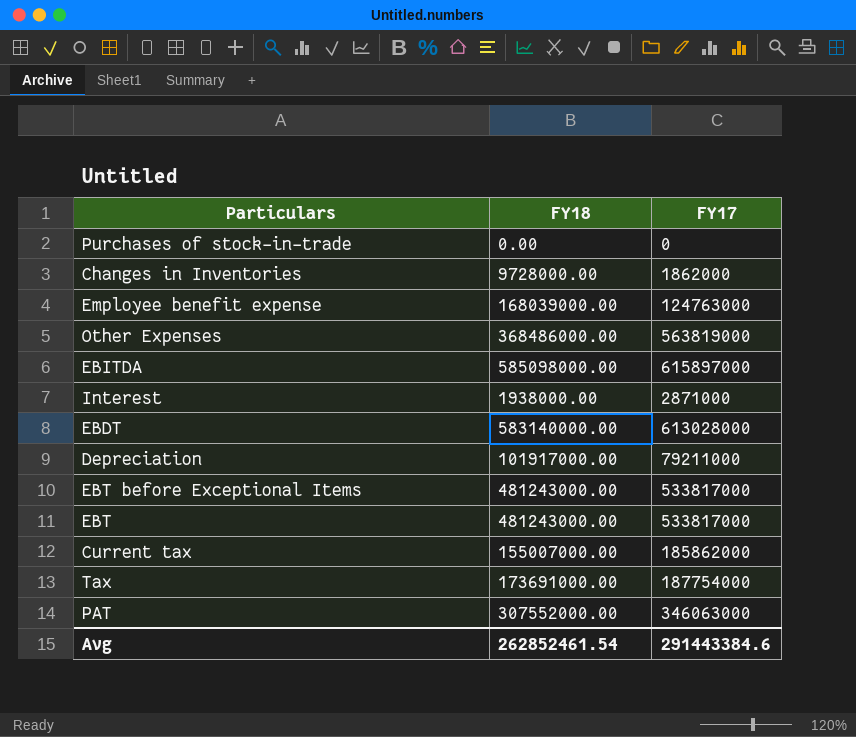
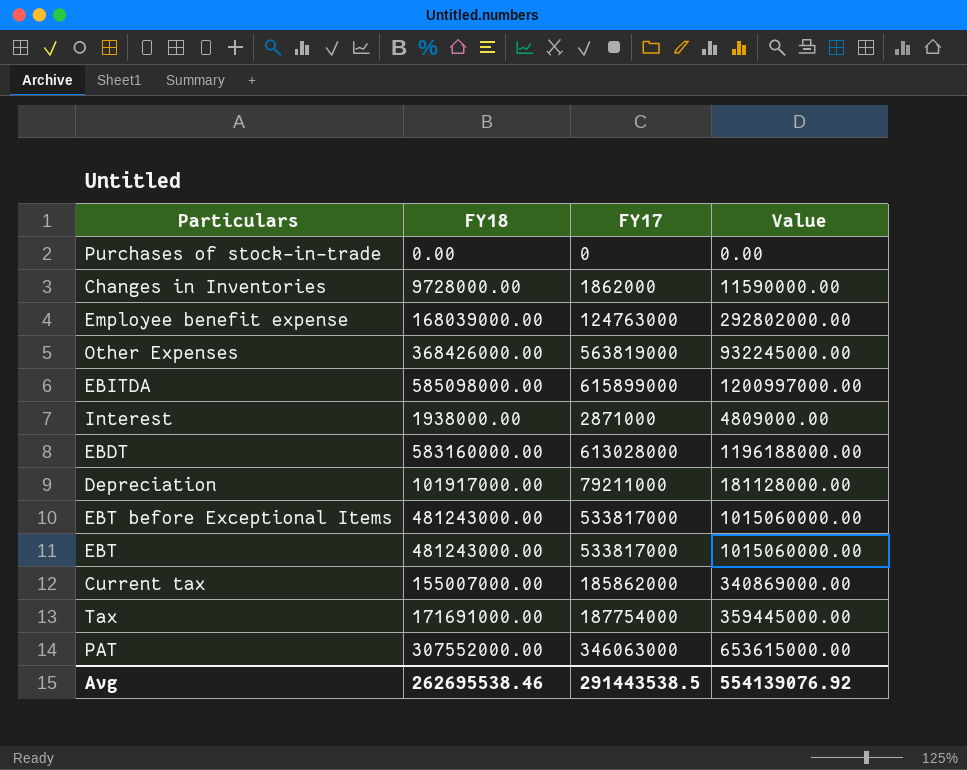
column Value | formula: none -> [FY18] + [FY17]
Other Expenses | FY18: 368486000.00 -> 368426000.00
EBITDA | FY17: 615897000 -> 615899000
EBDT | FY18: 583140000.00 -> 583160000.00
Tax | FY18: 173691000.00 -> 171691000.00
Avg | FY18: 262852461.54 -> 262695538.46
Avg | FY17: 291443384.6 -> 291443538.5

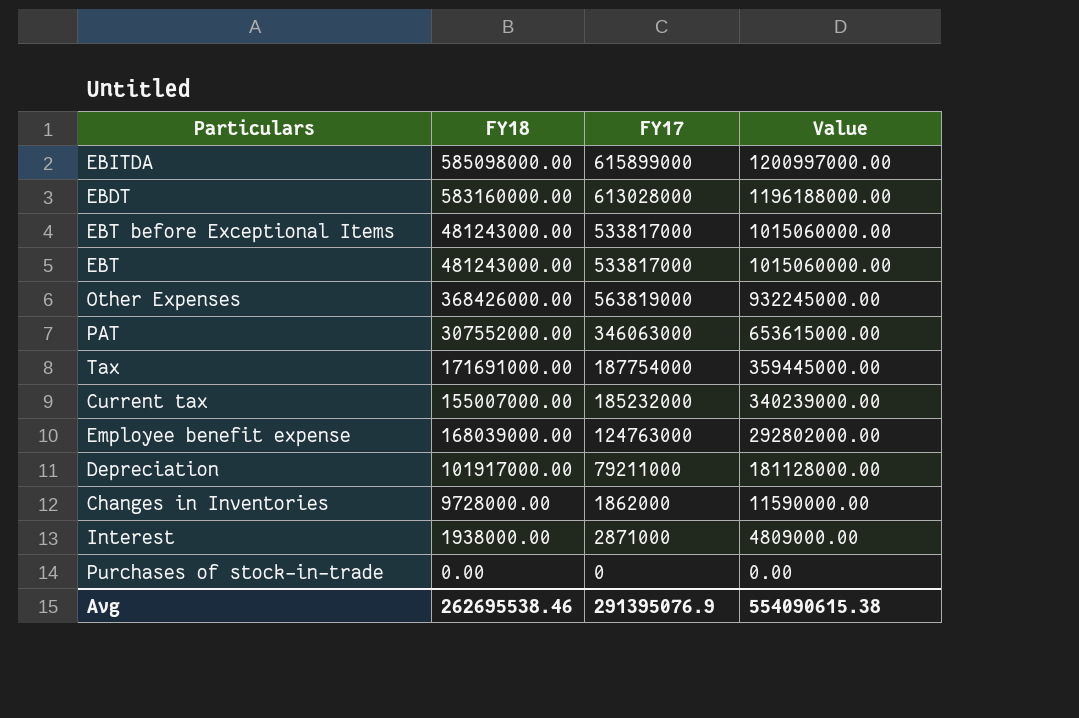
row order: none -> Value descending
Current tax | FY17: 185862000 -> 185232000
Current tax | Value: 340869000.00 -> 340239000.00
Avg | FY17: 291443538.5 -> 291395076.9
Avg | Value: 554139076.92 -> 554090615.38

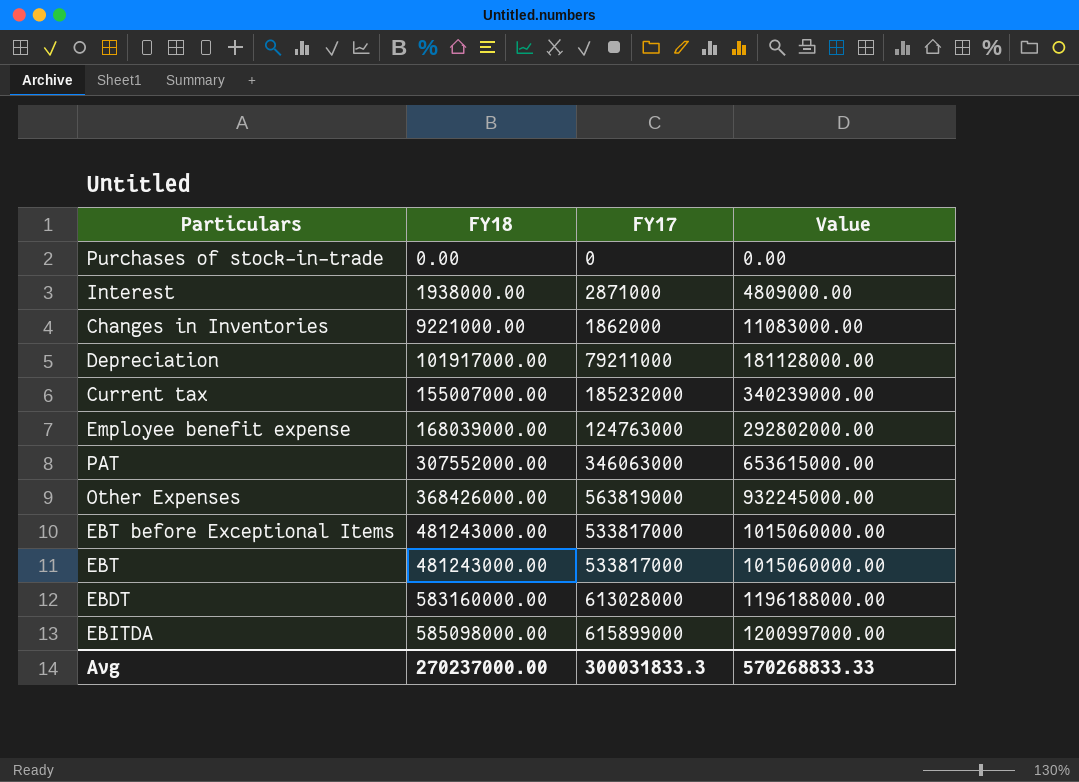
row order: Value descending -> FY18 ascending
row Tax: 171691000.00 | 187754000 | 359445000.00 -> none
Changes in Inventories | FY18: 9728000.00 -> 9221000.00
Changes in Inventories | Value: 11590000.00 -> 11083000.00
Avg | FY18: 262695538.46 -> 270237000.00
Avg | FY17: 291395076.9 -> 300031833.3
Avg | Value: 554090615.38 -> 570268833.33

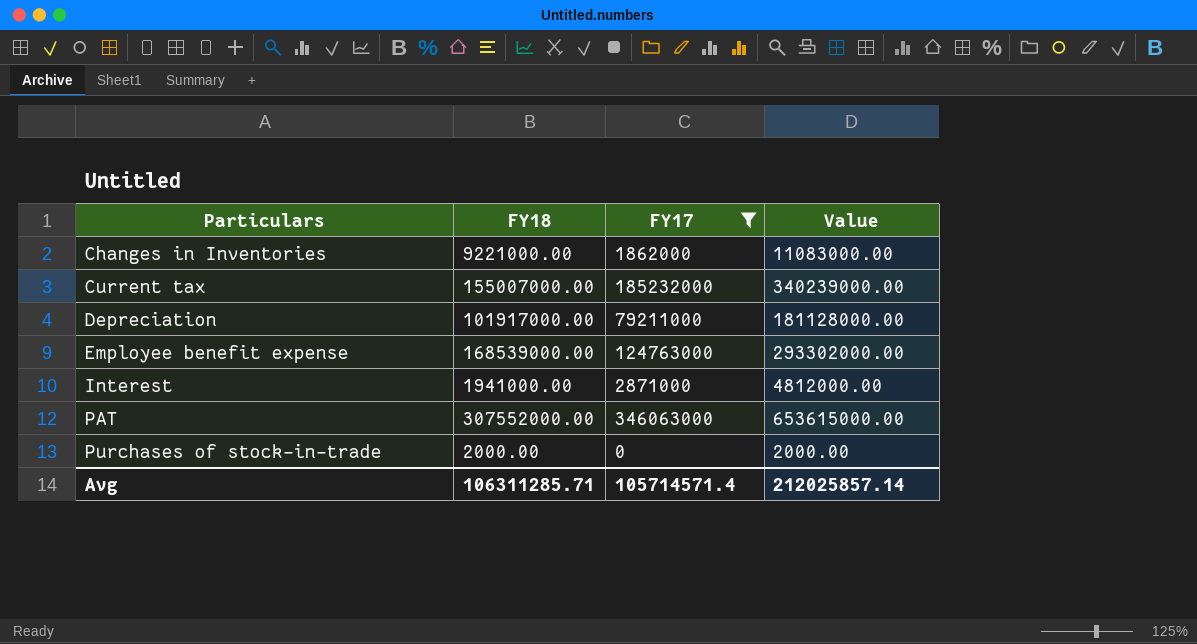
filter: none -> FY17 <= 346063000
row order: FY18 ascending -> Particulars ascending
Employee benefit expense | FY18: 168039000.00 -> 168539000.00
Employee benefit expense | Value: 292802000.00 -> 293302000.00
Interest | FY18: 1938000.00 -> 1941000.00
Interest | Value: 4809000.00 -> 4812000.00
Purchases of stock-in-trade | FY18: 0.00 -> 2000.00
Purchases of stock-in-trade | Value: 0.00 -> 2000.00
Avg | FY18: 270237000.00 -> 106311285.71
Avg | FY17: 300031833.3 -> 105714571.4
Avg | Value: 570268833.33 -> 212025857.14

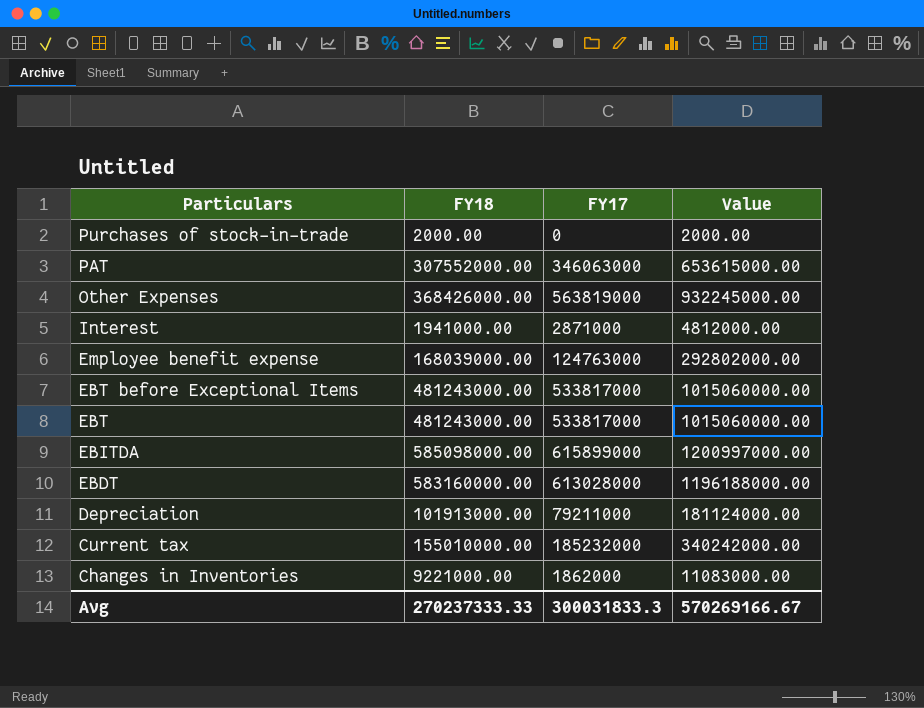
filter: FY17 <= 346063000 -> none
row order: Particulars ascending -> Particulars descending
Employee benefit expense | FY18: 168539000.00 -> 168039000.00
Employee benefit expense | Value: 293302000.00 -> 292802000.00
Depreciation | FY18: 101917000.00 -> 101913000.00
Depreciation | Value: 181128000.00 -> 181124000.00
Current tax | FY18: 155007000.00 -> 155010000.00
Current tax | Value: 340239000.00 -> 340242000.00
Avg | FY18: 106311285.71 -> 270237333.33
Avg | FY17: 105714571.4 -> 300031833.3
Avg | Value: 212025857.14 -> 570269166.67

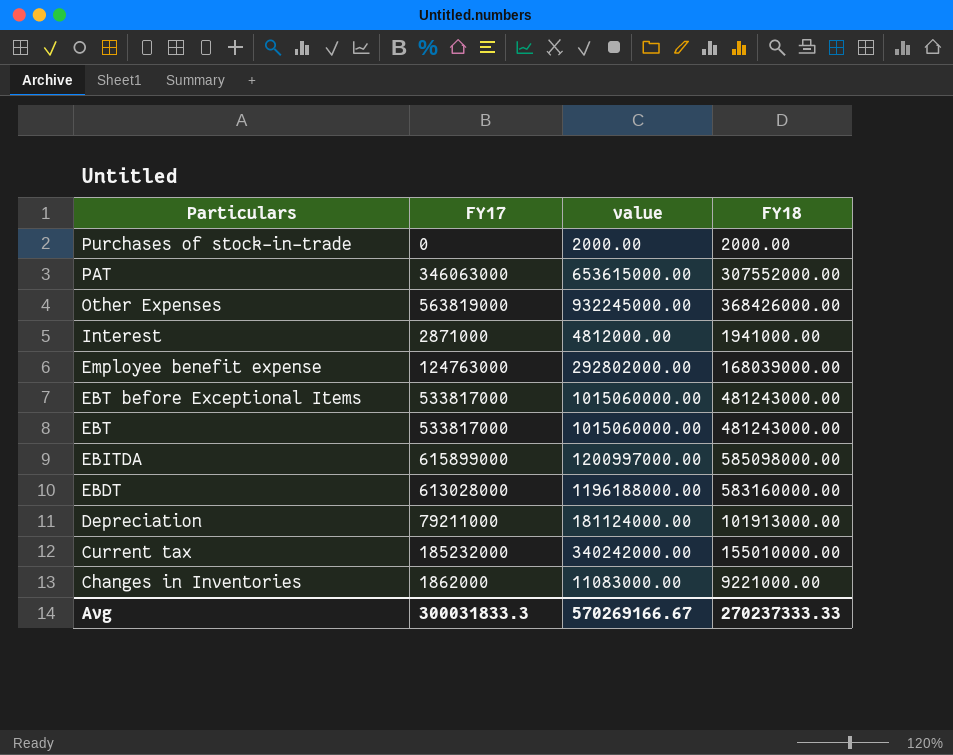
column name: Value -> value
column FY18 | position: 2 -> 4

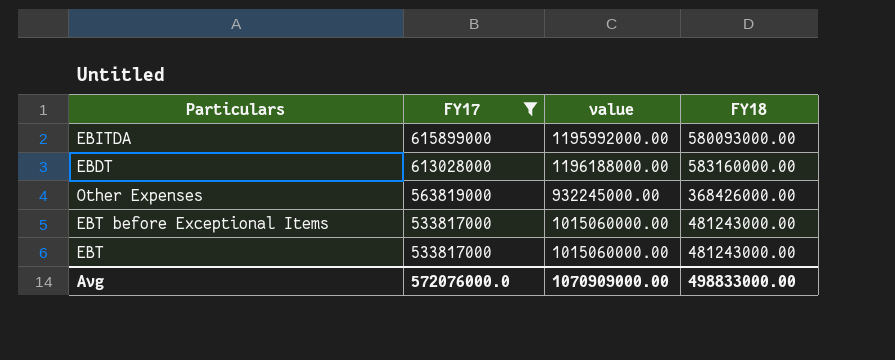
filter: none -> FY17 >= 533817000
row order: Particulars descending -> FY17 descending
EBITDA | value: 1200997000.00 -> 1195992000.00
EBITDA | FY18: 585098000.00 -> 580093000.00
Avg | FY17: 300031833.3 -> 572076000.0
Avg | value: 570269166.67 -> 1070909000.00
Avg | FY18: 270237333.33 -> 498833000.00

